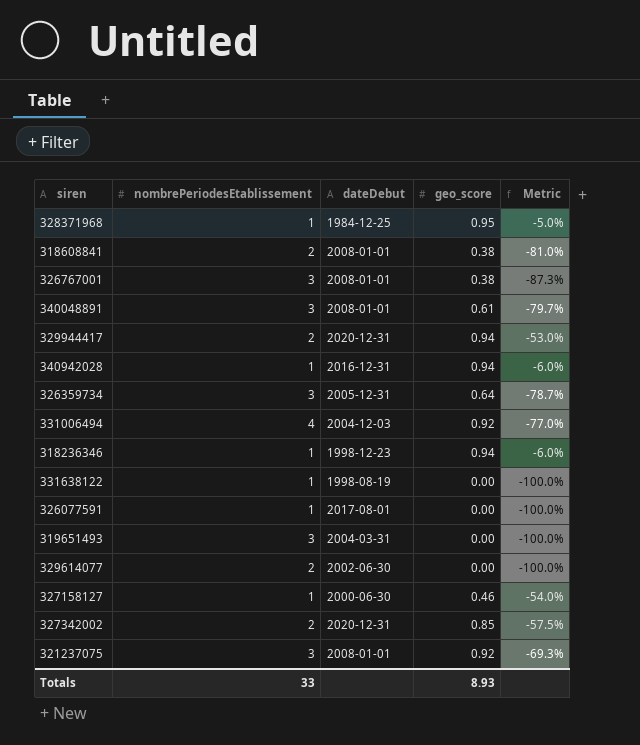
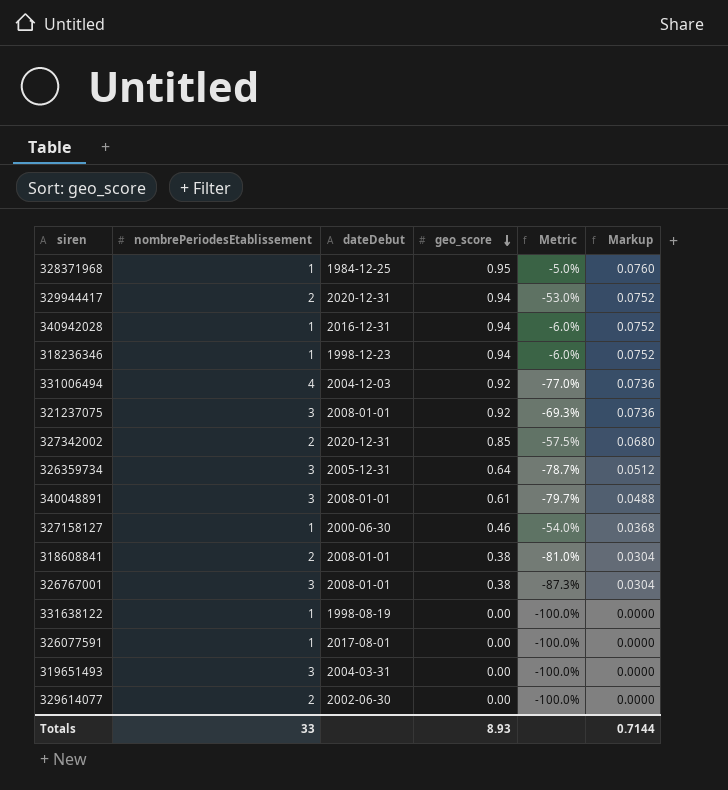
row order: none -> geo_score descending
column Markup | formula: none -> [geo_score] * 0.08

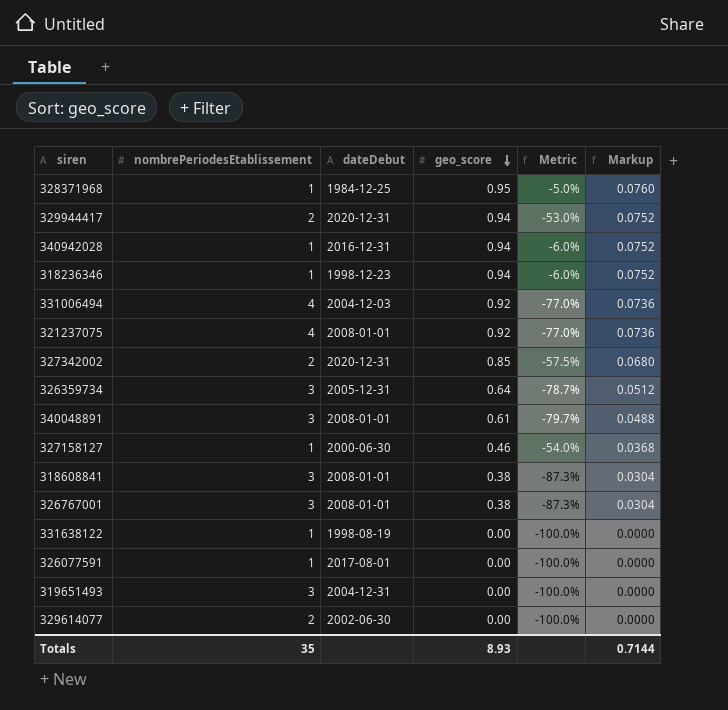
321237075 | nombrePeriodesEtablissement: 3 -> 4
321237075 | Metric: -69.3% -> -77.0%
318608841 | nombrePeriodesEtablissement: 2 -> 3
318608841 | Metric: -81.0% -> -87.3%
319651493 | dateDebut: 2004-03-31 -> 2004-12-31
Totals | nombrePeriodesEtablissement: 33 -> 35

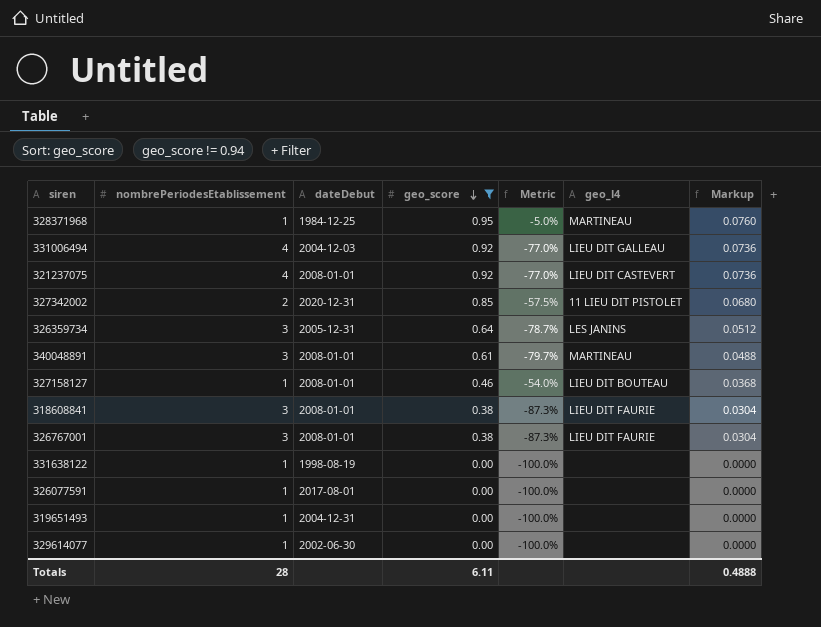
filter: none -> geo_score != 0.94
column geo_l4 | position: none -> 6
327158127 | dateDebut: 2000-06-30 -> 2008-01-01
319651493 | nombrePeriodesEtablissement: 3 -> 1
329614077 | nombrePeriodesEtablissement: 2 -> 1
Totals | nombrePeriodesEtablissement: 35 -> 28
Totals | geo_score: 8.93 -> 6.11
Totals | Markup: 0.7144 -> 0.4888

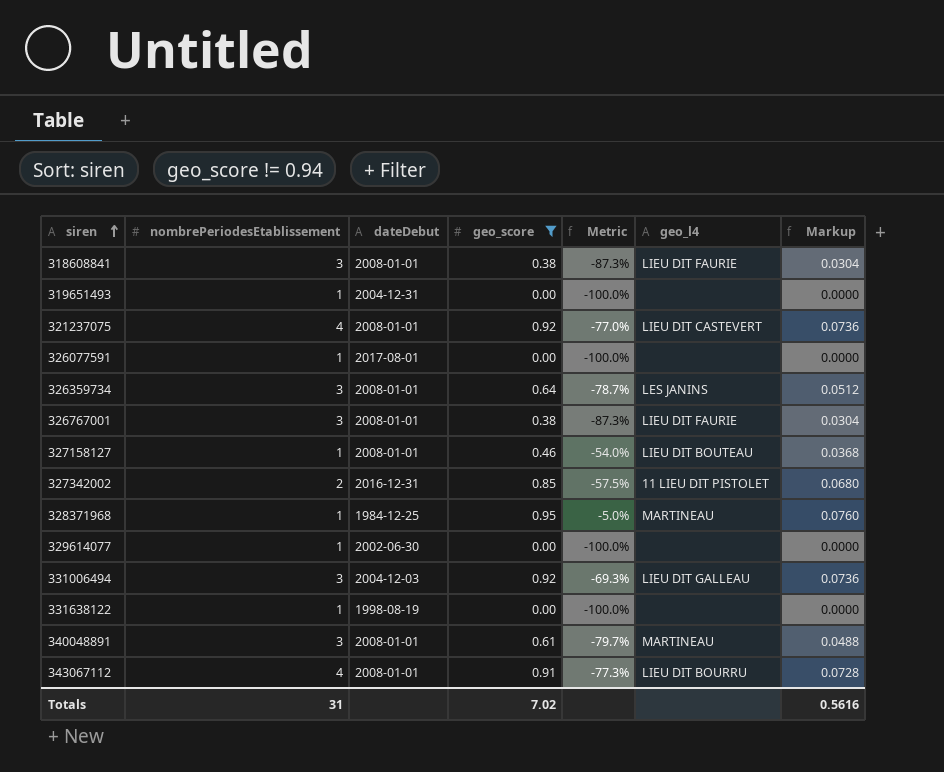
row order: geo_score descending -> siren ascending
326359734 | dateDebut: 2005-12-31 -> 2008-01-01
327342002 | dateDebut: 2020-12-31 -> 2016-12-31
331006494 | nombrePeriodesEtablissement: 4 -> 3
331006494 | Metric: -77.0% -> -69.3%
row 343067112: none -> 4 | 2008-01-01 | 0.91 | -77.3% | LIEU DIT BOURRU | 0.0728
Totals | nombrePeriodesEtablissement: 28 -> 31
Totals | geo_score: 6.11 -> 7.02
Totals | Markup: 0.4888 -> 0.5616

